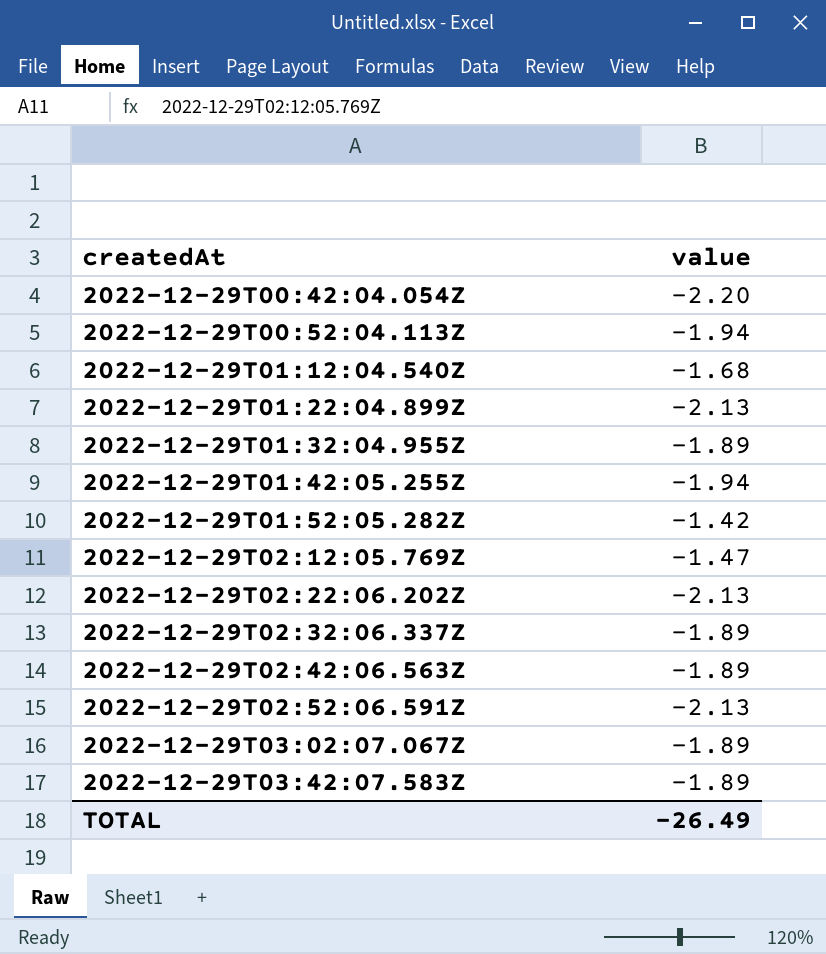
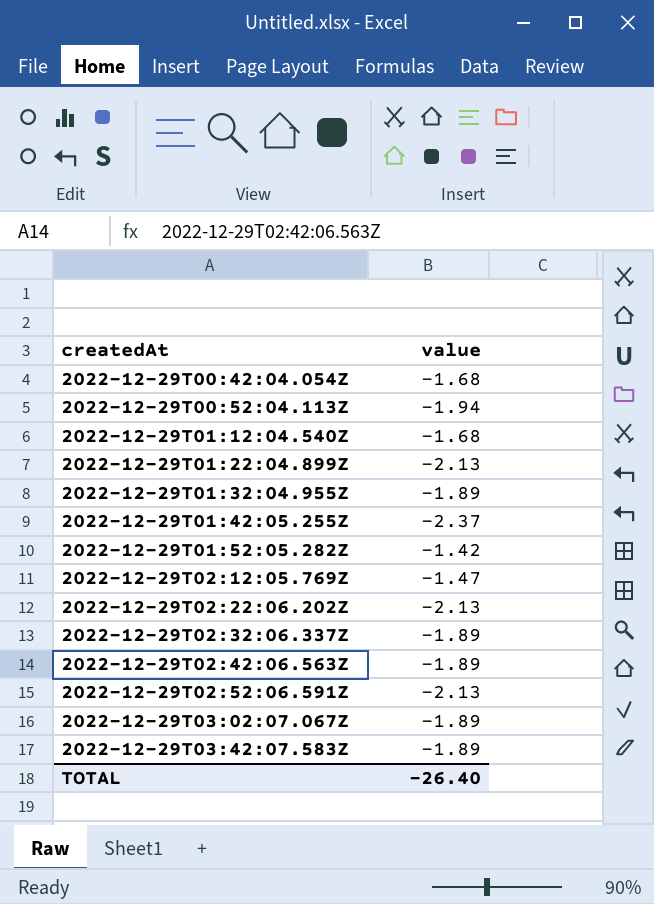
2022-12-29T00:42:04.054Z | value: -2.20 -> -1.68
2022-12-29T01:42:05.255Z | value: -1.94 -> -2.37
TOTAL | value: -26.49 -> -26.40

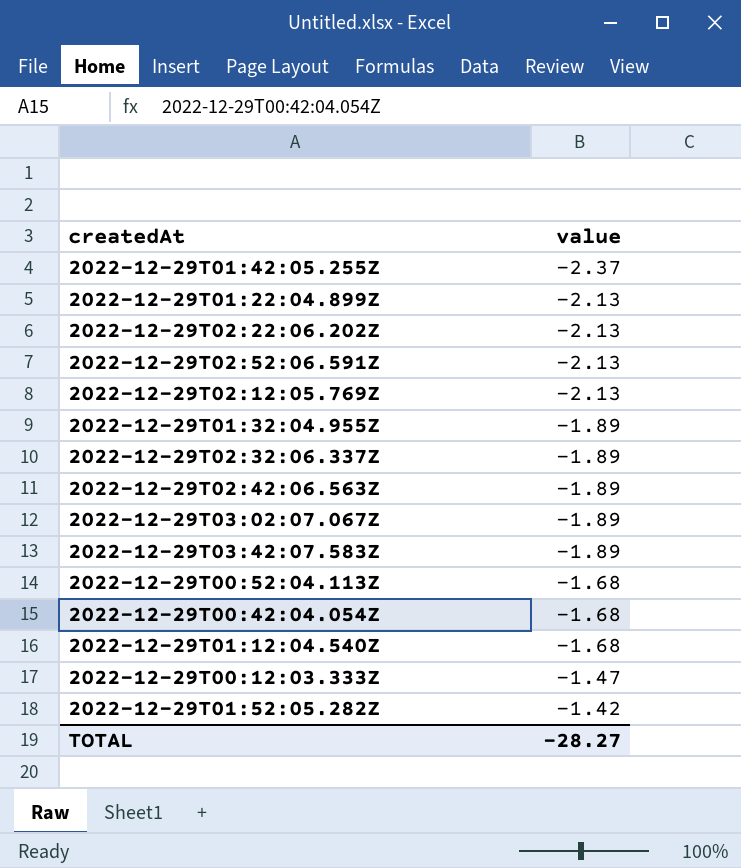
row order: createdAt ascending -> value ascending
2022-12-29T02:12:05.769Z | value: -1.47 -> -2.13
2022-12-29T00:52:04.113Z | value: -1.94 -> -1.68
row 2022-12-29T00:12:03.333Z: none -> -1.47
TOTAL | value: -26.40 -> -28.27

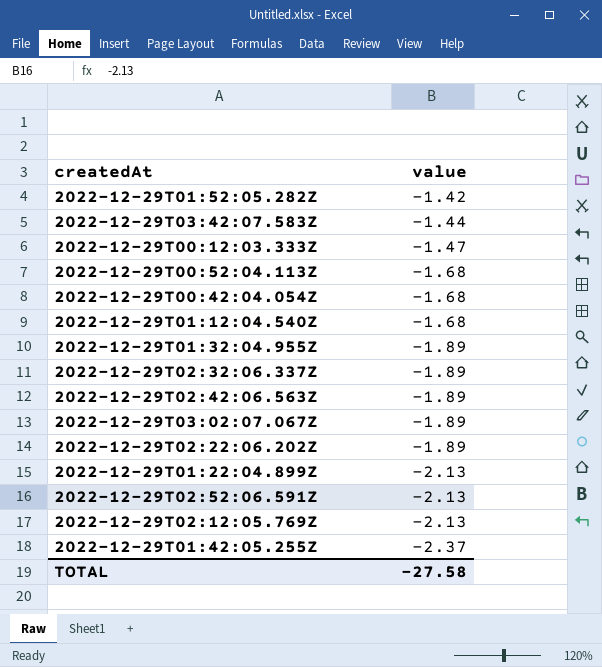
row order: value ascending -> value descending
2022-12-29T03:42:07.583Z | value: -1.89 -> -1.44
2022-12-29T02:22:06.202Z | value: -2.13 -> -1.89
TOTAL | value: -28.27 -> -27.58

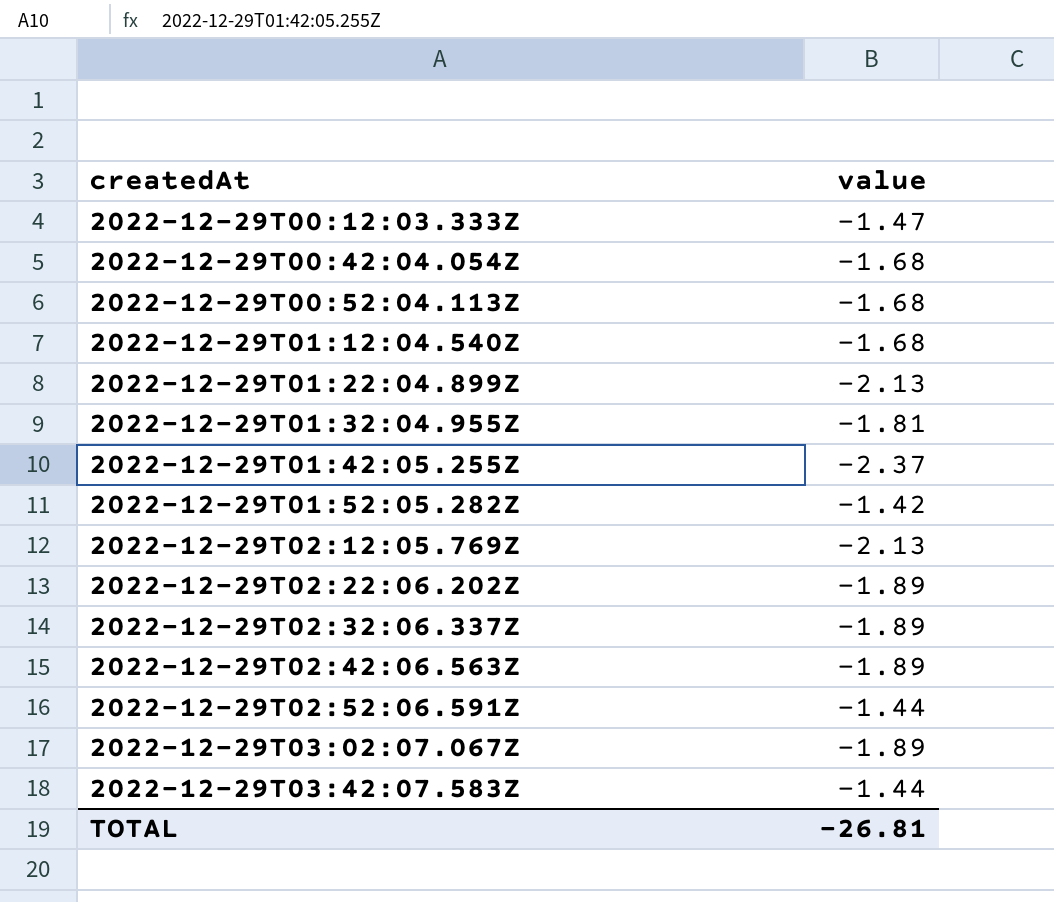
row order: value descending -> createdAt ascending
2022-12-29T01:32:04.955Z | value: -1.89 -> -1.81
2022-12-29T02:52:06.591Z | value: -2.13 -> -1.44
TOTAL | value: -27.58 -> -26.81

